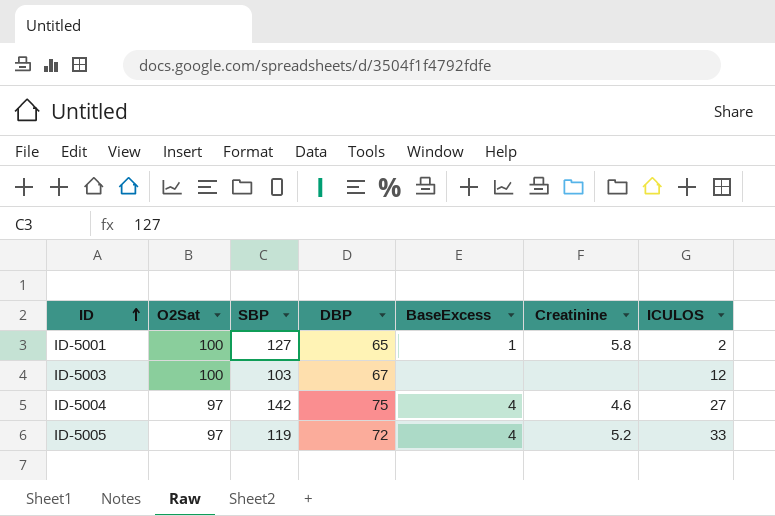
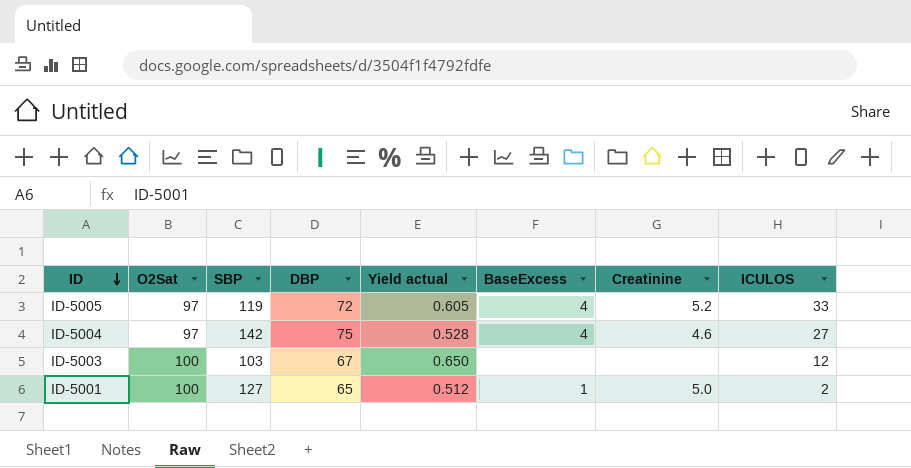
row order: ID ascending -> ID descending
column Yield actual | formula: none -> [DBP] / [SBP]
ID-5001 | Creatinine: 5.8 -> 5.0

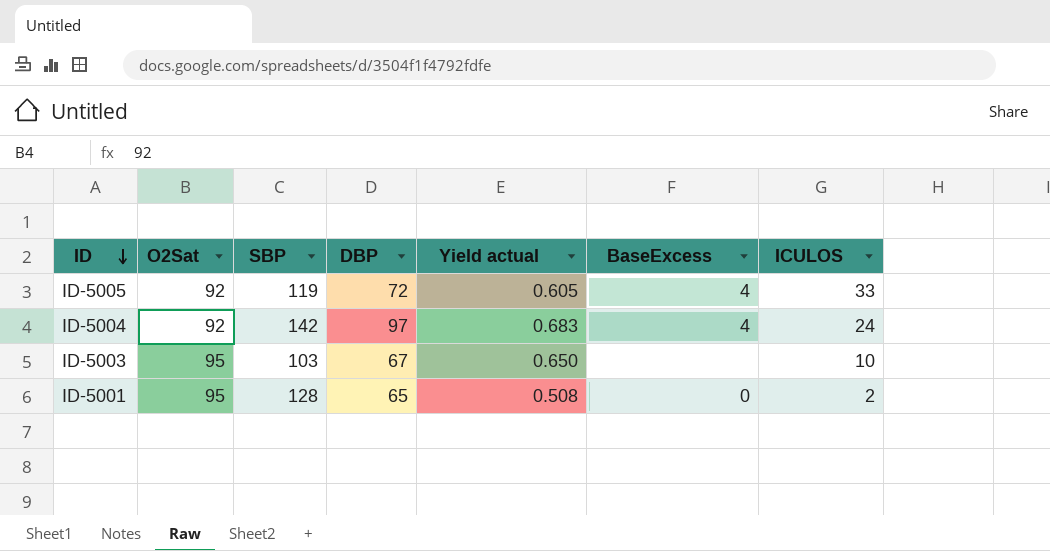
column Creatinine | position: 7 -> none
ID-5005 | O2Sat: 97 -> 92
ID-5004 | O2Sat: 97 -> 92
ID-5004 | DBP: 75 -> 97
ID-5004 | Yield actual: 0.528 -> 0.683
ID-5004 | ICULOS: 27 -> 24
ID-5003 | O2Sat: 100 -> 95
ID-5003 | ICULOS: 12 -> 10
ID-5001 | O2Sat: 100 -> 95
ID-5001 | SBP: 127 -> 128
ID-5001 | Yield actual: 0.512 -> 0.508
ID-5001 | BaseExcess: 1 -> 0

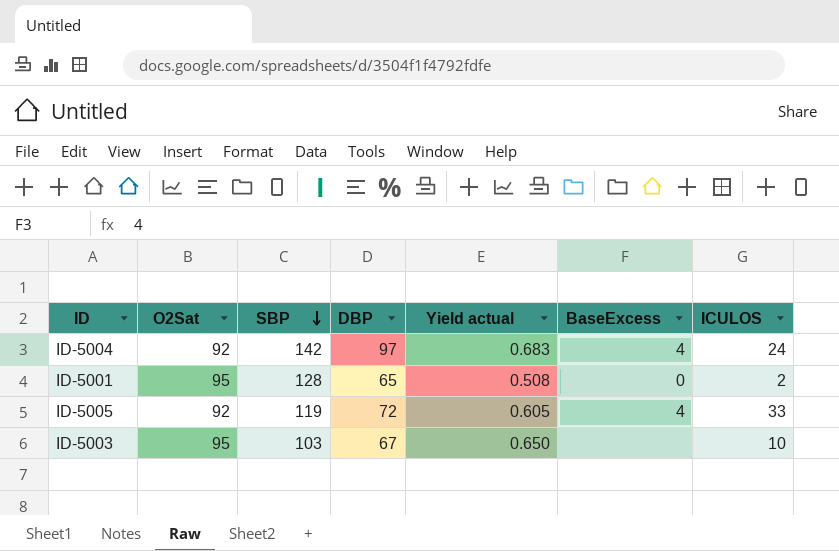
row order: ID descending -> SBP descending

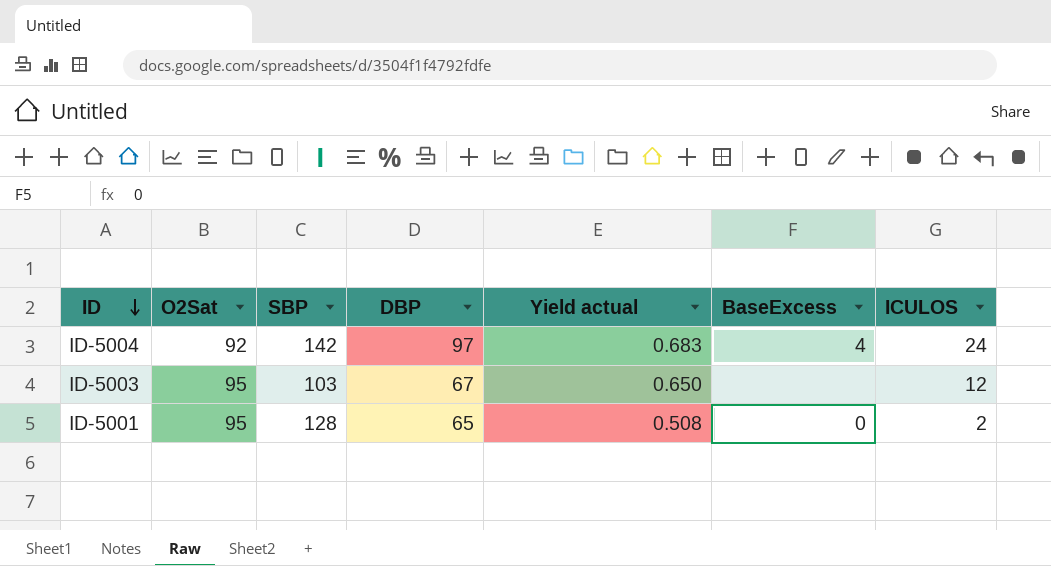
row order: SBP descending -> ID descending
row ID-5005: 92 | 119 | 72 | 0.605 | 4 | 33 -> none
ID-5003 | ICULOS: 10 -> 12

